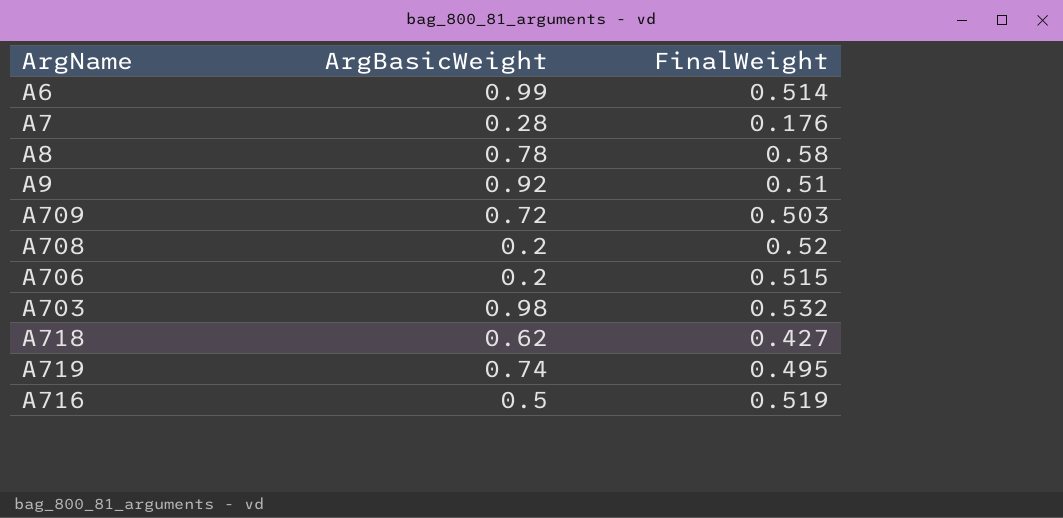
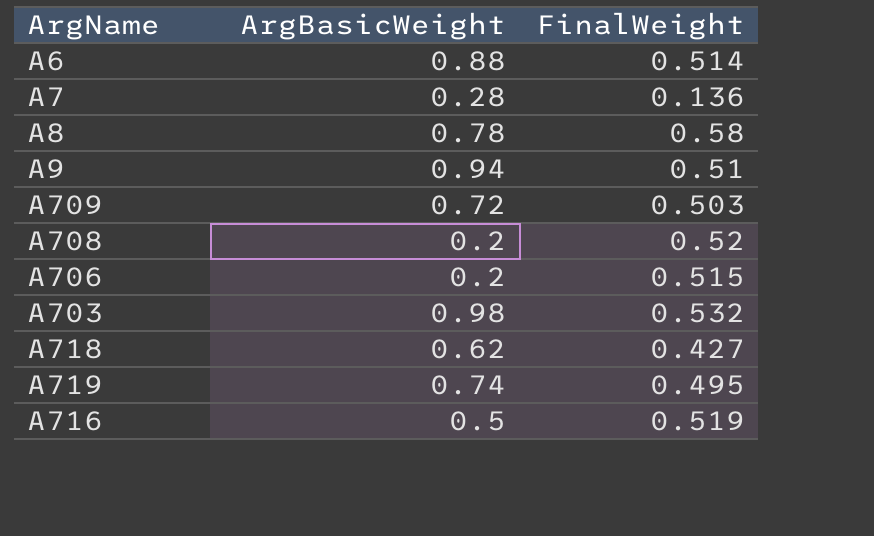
A6 | ArgBasicWeight: 0.99 -> 0.88
A7 | FinalWeight: 0.176 -> 0.136
A9 | ArgBasicWeight: 0.92 -> 0.94

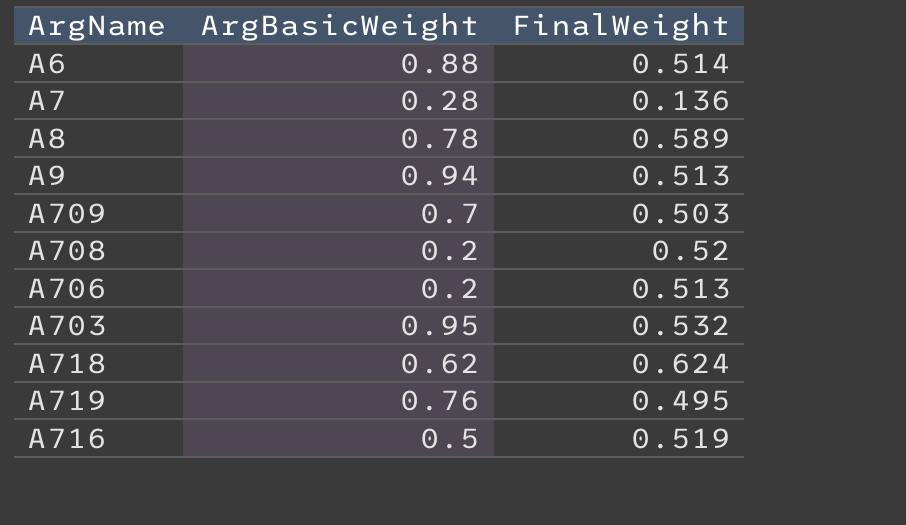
A8 | FinalWeight: 0.58 -> 0.589
A9 | FinalWeight: 0.51 -> 0.513
A709 | ArgBasicWeight: 0.72 -> 0.7
A706 | FinalWeight: 0.515 -> 0.513
A703 | ArgBasicWeight: 0.98 -> 0.95
A718 | FinalWeight: 0.427 -> 0.624
A719 | ArgBasicWeight: 0.74 -> 0.76

